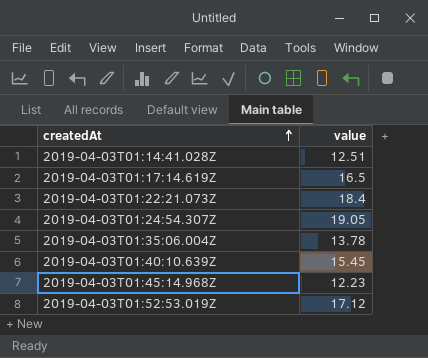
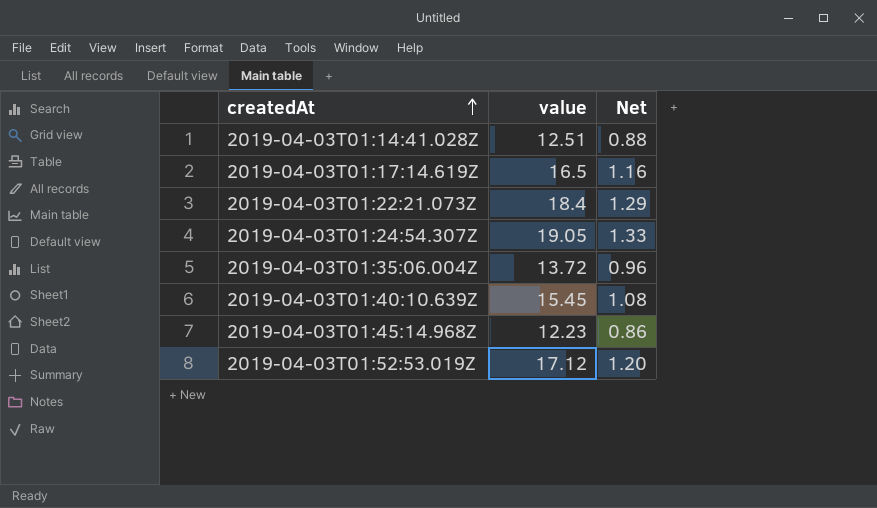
column Net | formula: none -> [value] * 0.07
2019-04-03T01:35:06.004Z | value: 13.78 -> 13.72

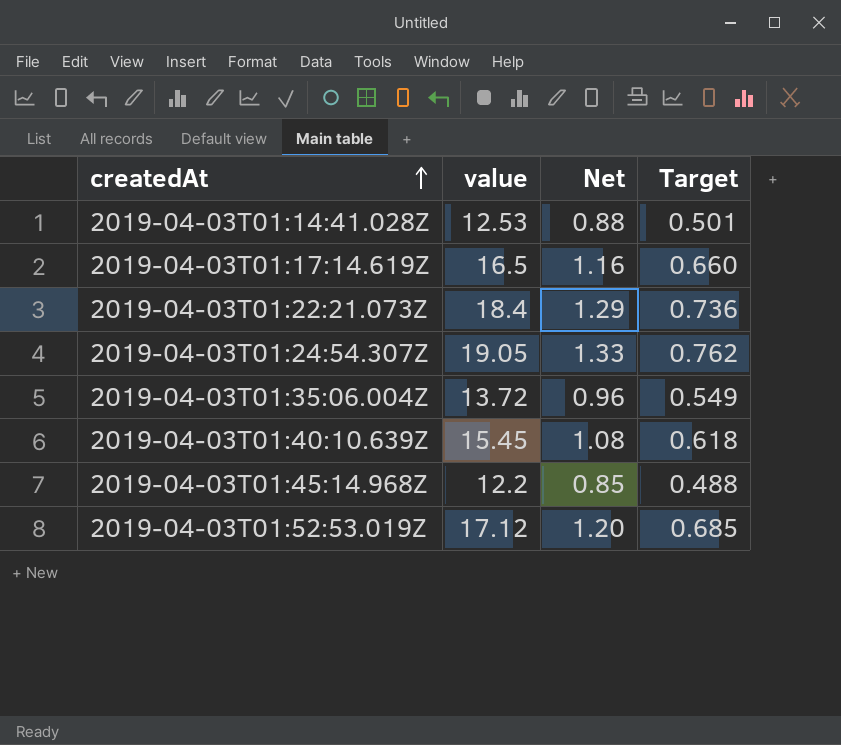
column Target | formula: none -> [value] * 0.04
2019-04-03T01:14:41.028Z | value: 12.51 -> 12.53
2019-04-03T01:45:14.968Z | value: 12.23 -> 12.2
2019-04-03T01:45:14.968Z | Net: 0.86 -> 0.85

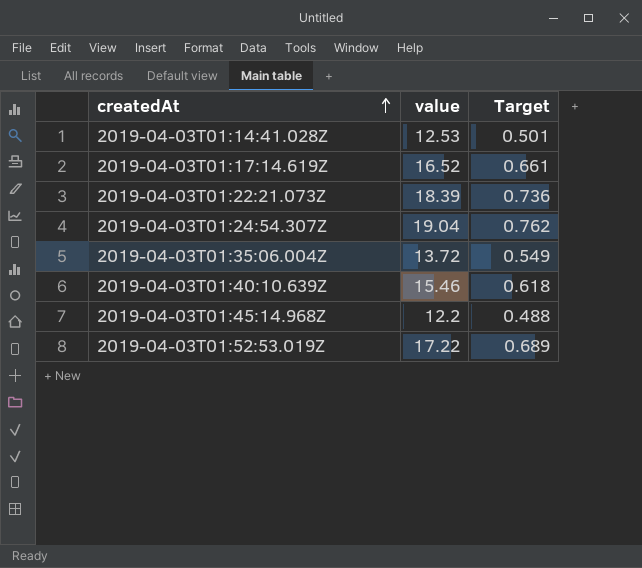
column Net | formula: [value] * 0.07 -> none
2019-04-03T01:17:14.619Z | value: 16.5 -> 16.52
2019-04-03T01:17:14.619Z | Target: 0.660 -> 0.661
2019-04-03T01:22:21.073Z | value: 18.4 -> 18.39
2019-04-03T01:24:54.307Z | value: 19.05 -> 19.04
2019-04-03T01:40:10.639Z | value: 15.45 -> 15.46
2019-04-03T01:52:53.019Z | value: 17.12 -> 17.22
2019-04-03T01:52:53.019Z | Target: 0.685 -> 0.689

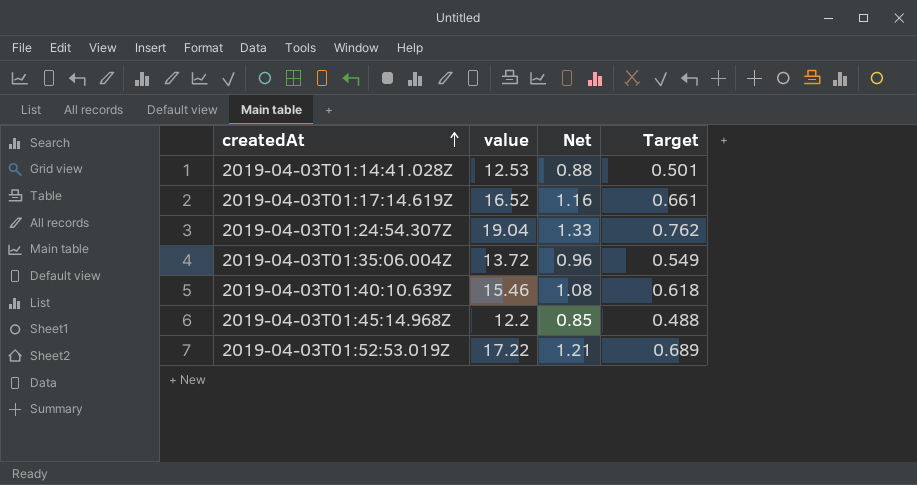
column Net | formula: none -> [value] * 0.07
row 2019-04-03T01:22:21.073Z: 18.39 | 0.736 -> none

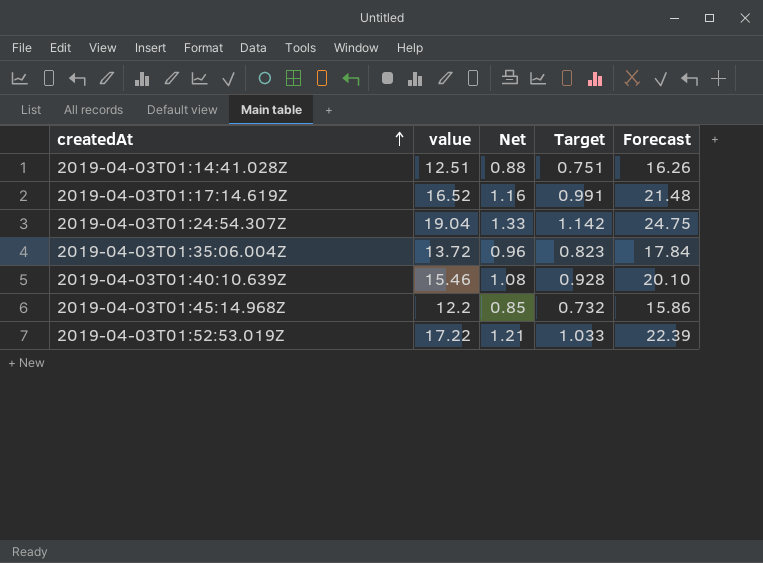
column Target | formula: [value] * 0.04 -> [value] * 0.06
column Forecast | formula: none -> [value] * 1.3
2019-04-03T01:14:41.028Z | value: 12.53 -> 12.51

